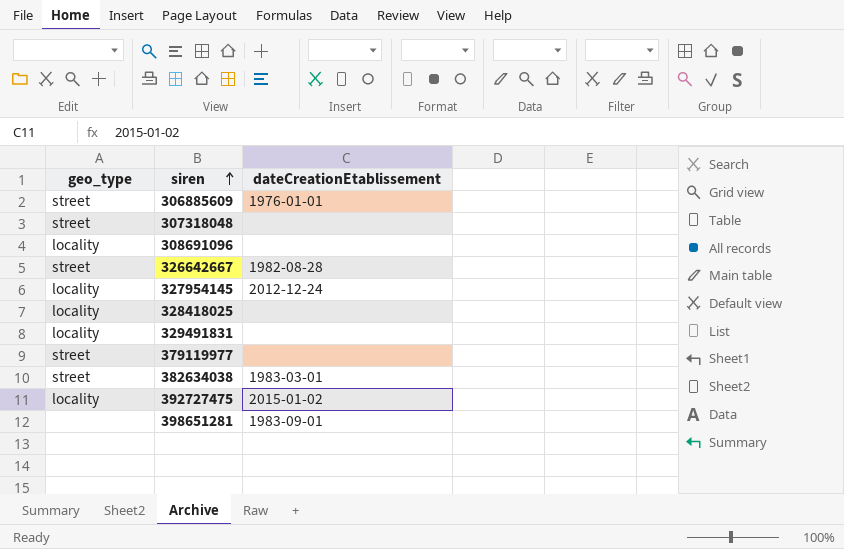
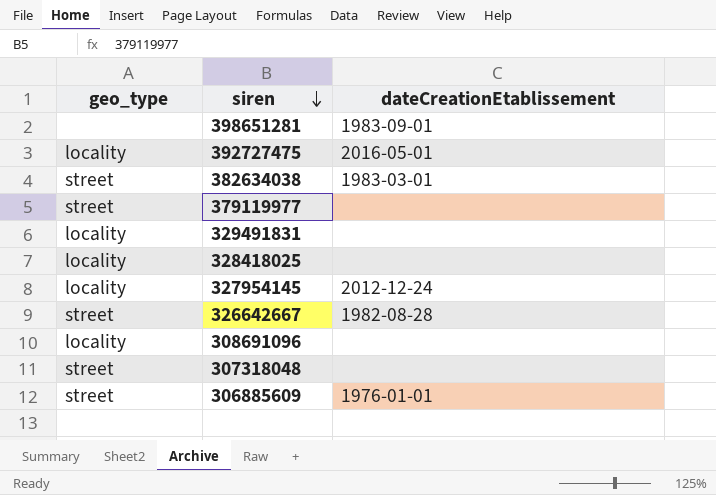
row order: siren ascending -> siren descending
392727475 | dateCreationEtablissement: 2015-01-02 -> 2016-05-01

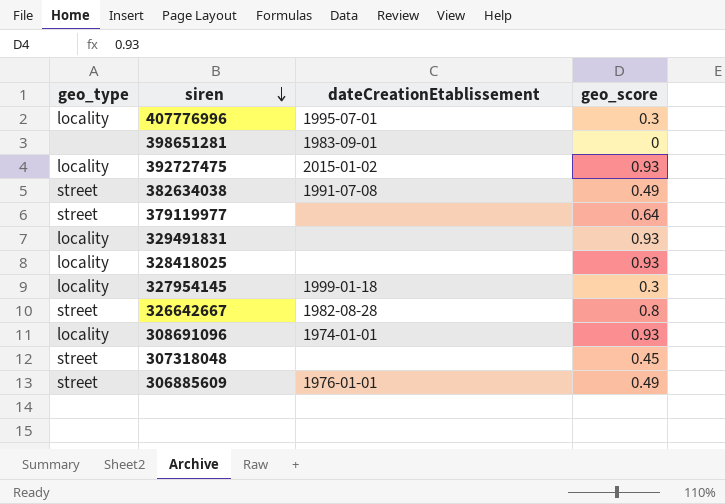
column geo_score | position: none -> 4
row 407776996: none -> locality | 1995-07-01 | 0.3
392727475 | dateCreationEtablissement: 2016-05-01 -> 2015-01-02
382634038 | dateCreationEtablissement: 1983-03-01 -> 1991-07-08
327954145 | dateCreationEtablissement: 2012-12-24 -> 1999-01-18
308691096 | dateCreationEtablissement: none -> 1974-01-01

